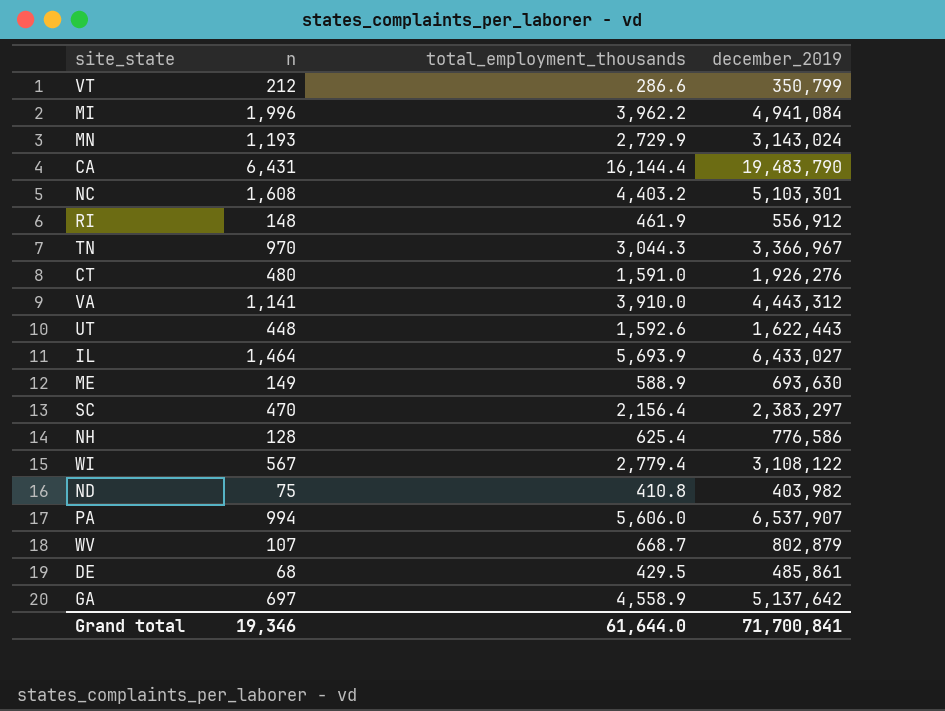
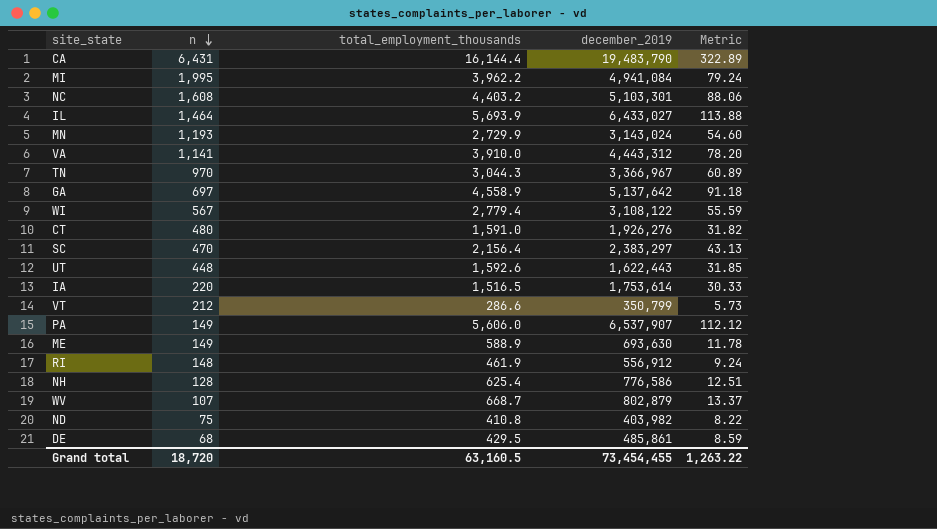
row order: none -> n descending
column Metric | formula: none -> [total_employment_thousands] * 0.02
MI | n: 1,996 -> 1,995
row IA: none -> 220 | 1,516.5 | 1,753,614 | 30.33
PA | n: 994 -> 149
Grand total | n: 19,346 -> 18,720
Grand total | total_employment_thousands: 61,644.0 -> 63,160.5
Grand total | december_2019: 71,700,841 -> 73,454,455

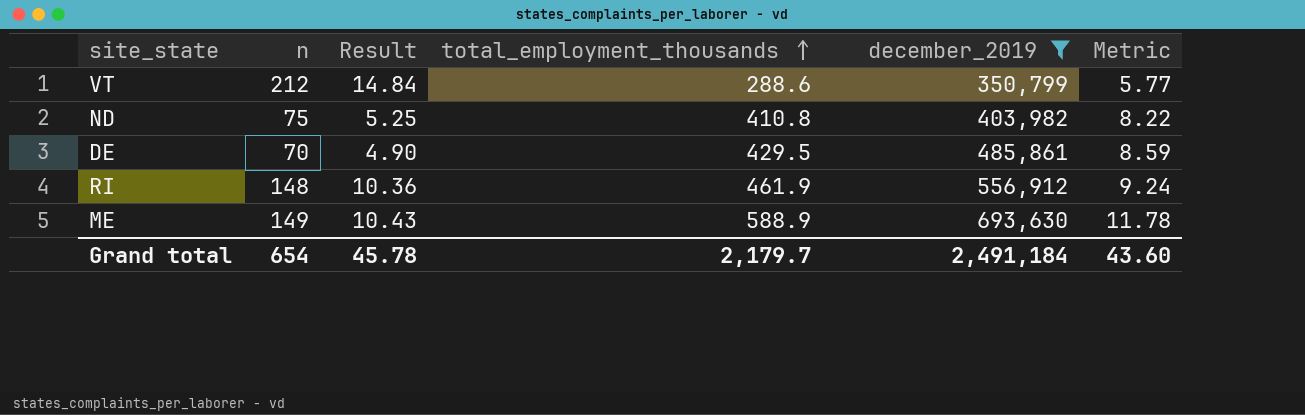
filter: none -> december_2019 <= 693,630
row order: n descending -> total_employment_thousands ascending
column Result | formula: none -> [n] * 0.07
VT | total_employment_thousands: 286.6 -> 288.6
VT | Metric: 5.73 -> 5.77
DE | n: 68 -> 70
Grand total | n: 18,720 -> 654
Grand total | total_employment_thousands: 63,160.5 -> 2,179.7
Grand total | december_2019: 73,454,455 -> 2,491,184
Grand total | Metric: 1,263.22 -> 43.60

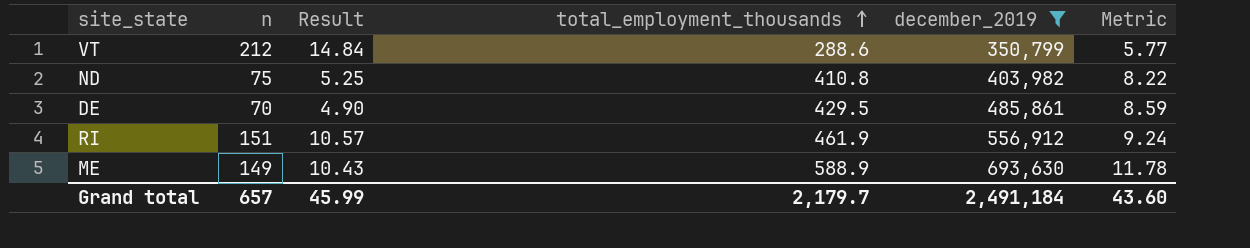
RI | n: 148 -> 151
RI | Result: 10.36 -> 10.57
Grand total | n: 654 -> 657
Grand total | Result: 45.78 -> 45.99

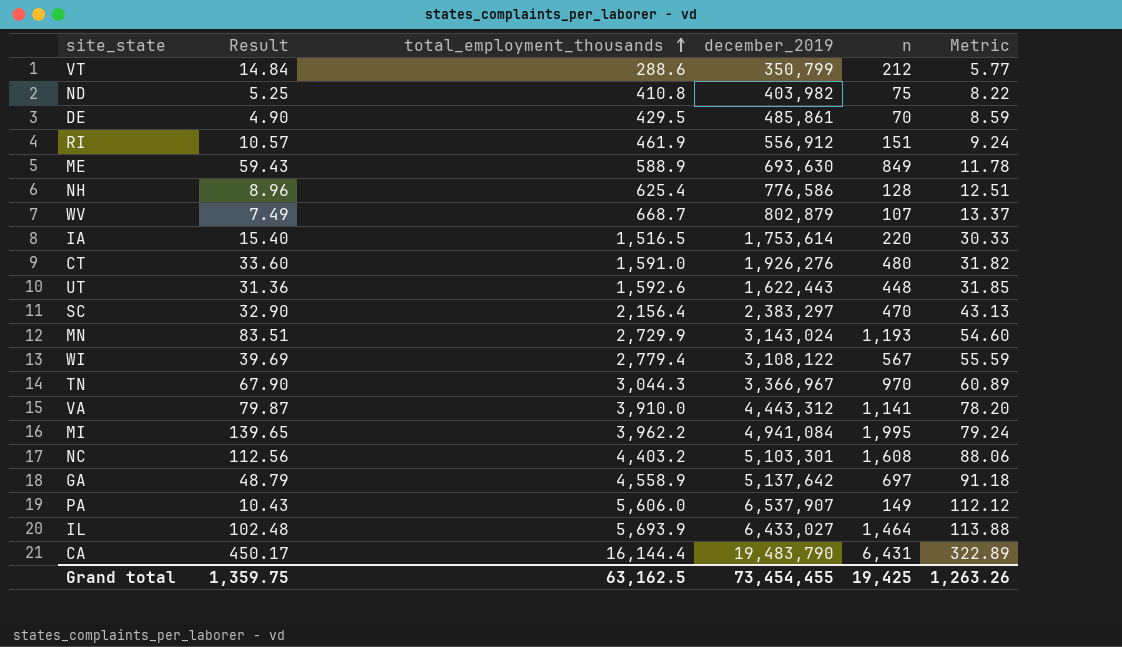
filter: december_2019 <= 693,630 -> none
column n | position: 2 -> 5
ME | Result: 10.43 -> 59.43
ME | n: 149 -> 849
Grand total | Result: 45.99 -> 1,359.75
Grand total | total_employment_thousands: 2,179.7 -> 63,162.5
Grand total | december_2019: 2,491,184 -> 73,454,455
Grand total | n: 657 -> 19,425
Grand total | Metric: 43.60 -> 1,263.26

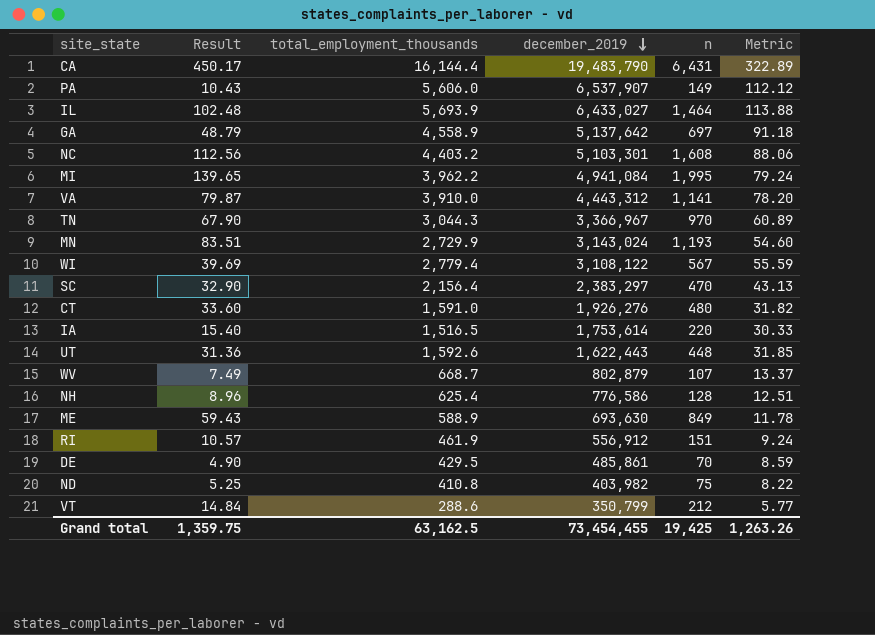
row order: total_employment_thousands ascending -> december_2019 descending

